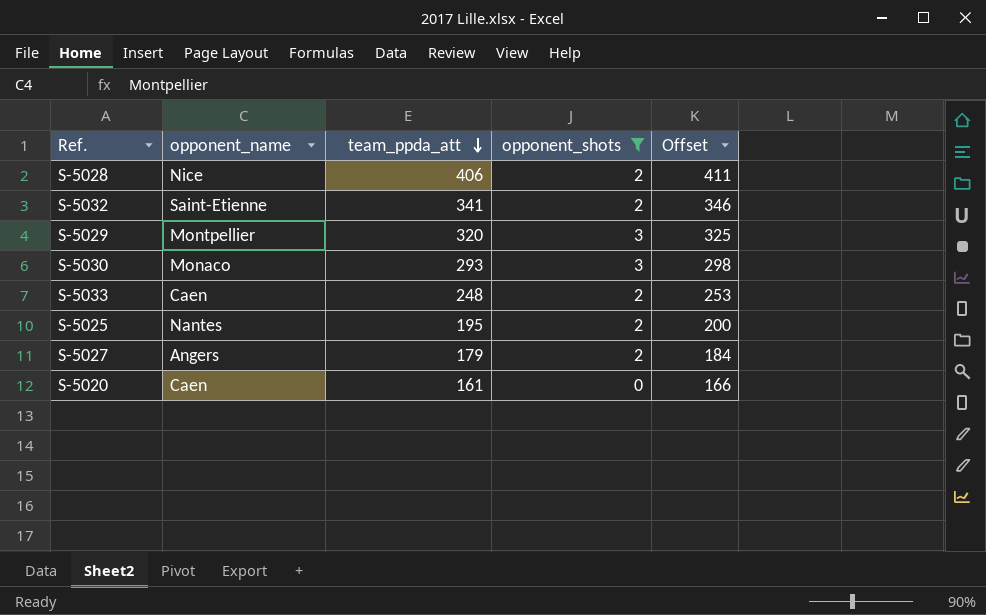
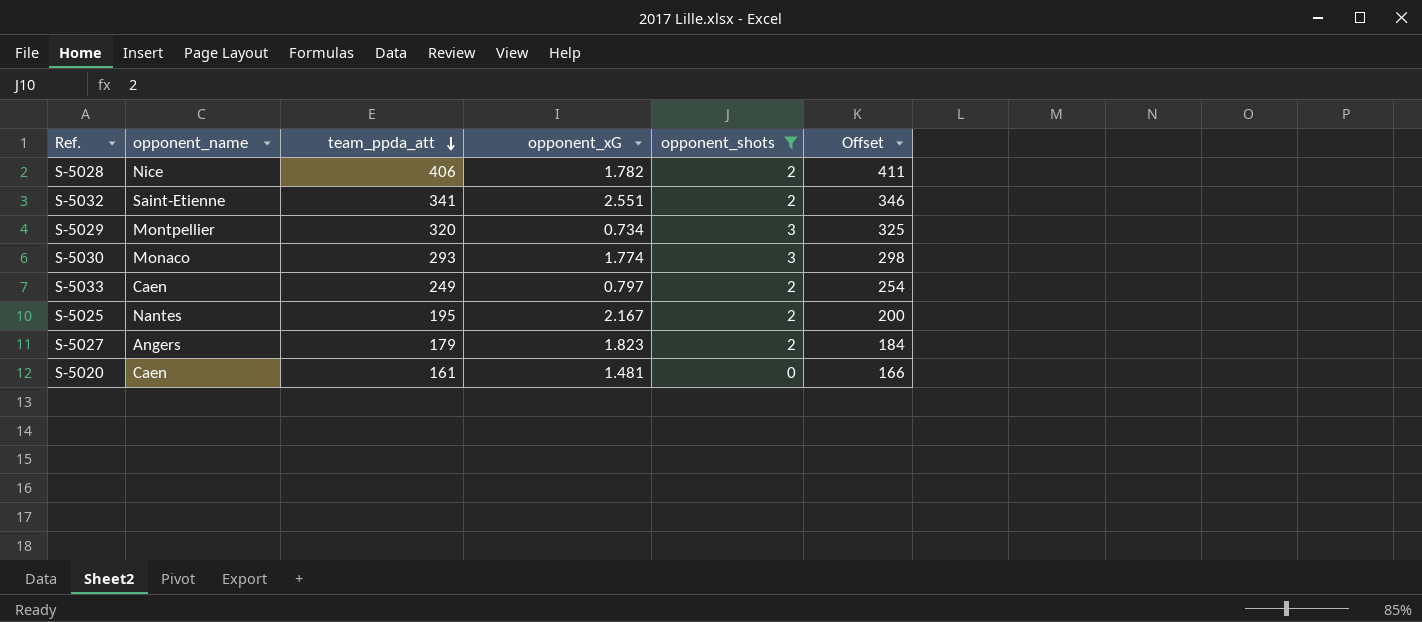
column opponent_xG | position: none -> 4
S-5033 | team_ppda_att: 248 -> 249
S-5033 | Offset: 253 -> 254

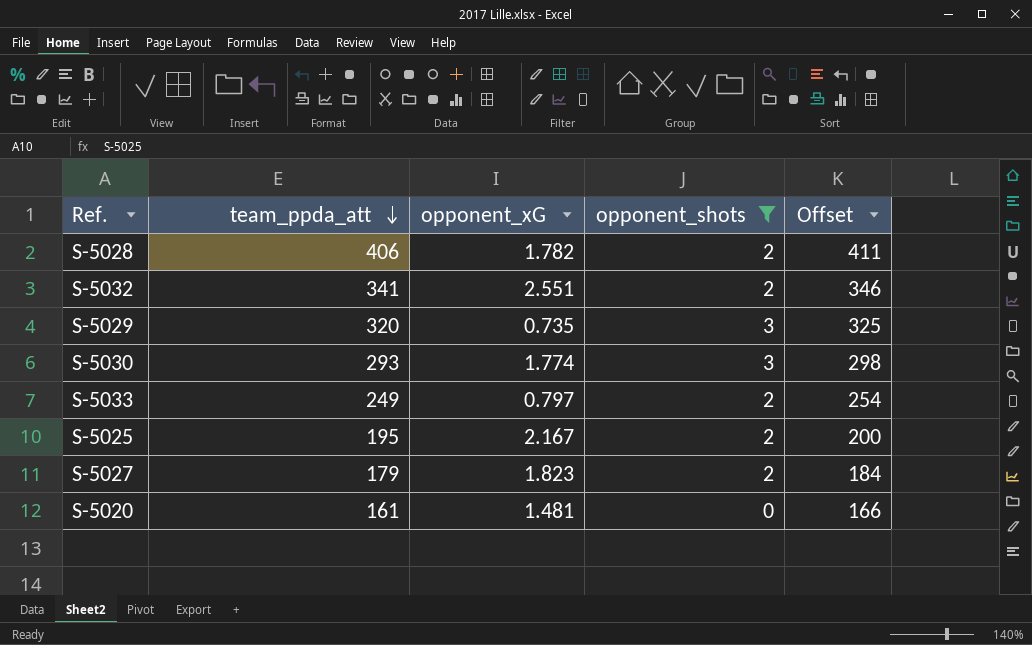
column opponent_name | position: 2 -> none
S-5029 | opponent_xG: 0.734 -> 0.735

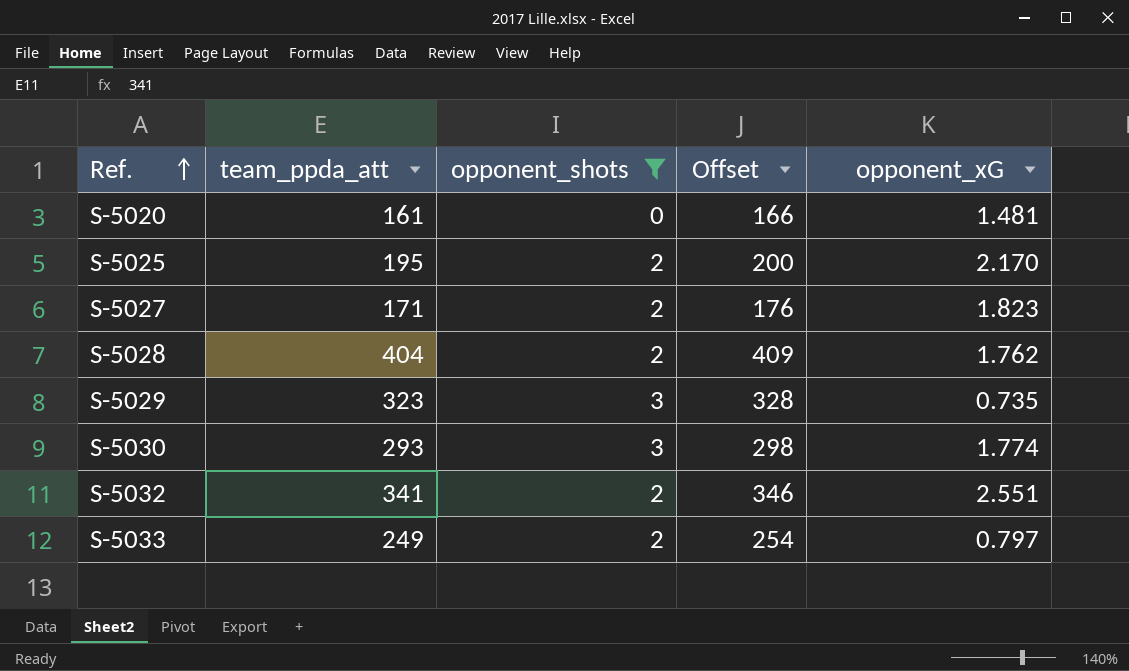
row order: team_ppda_att descending -> Ref. ascending
column opponent_xG | position: 3 -> 5
S-5025 | opponent_xG: 2.167 -> 2.170
S-5027 | team_ppda_att: 179 -> 171
S-5027 | Offset: 184 -> 176
S-5028 | team_ppda_att: 406 -> 404
S-5028 | Offset: 411 -> 409
S-5028 | opponent_xG: 1.782 -> 1.762
S-5029 | team_ppda_att: 320 -> 323
S-5029 | Offset: 325 -> 328

